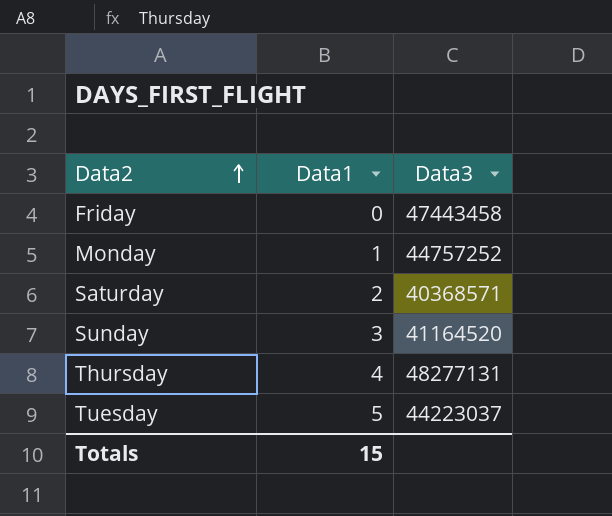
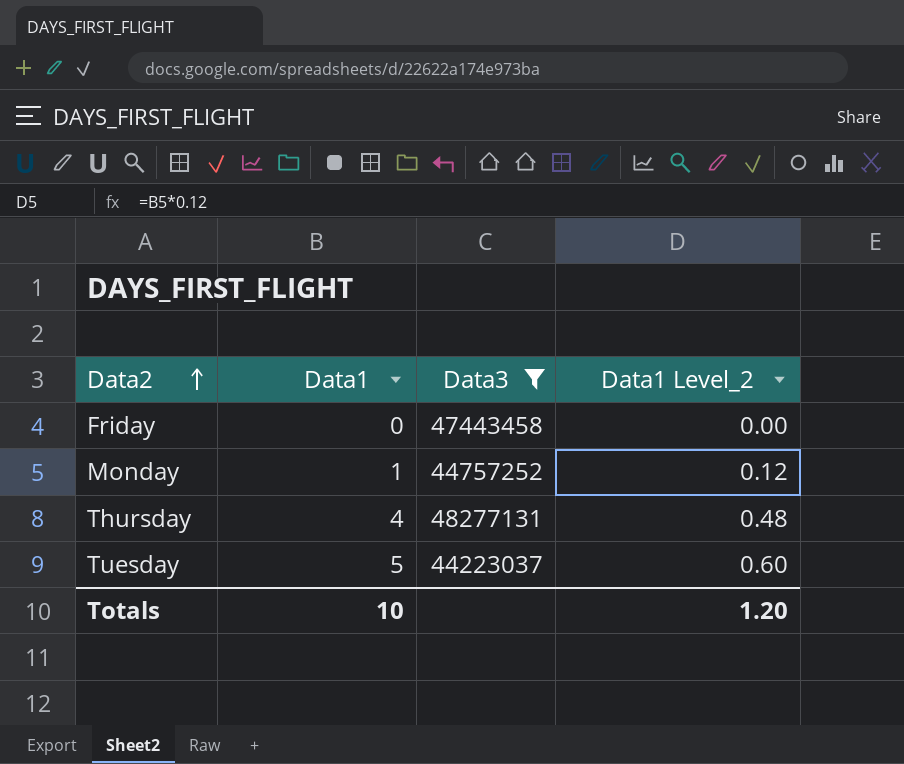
filter: none -> Data3 >= 44223037
column Data1 Level_2 | formula: none -> [Data1] * 0.12
Totals | Data1: 15 -> 10

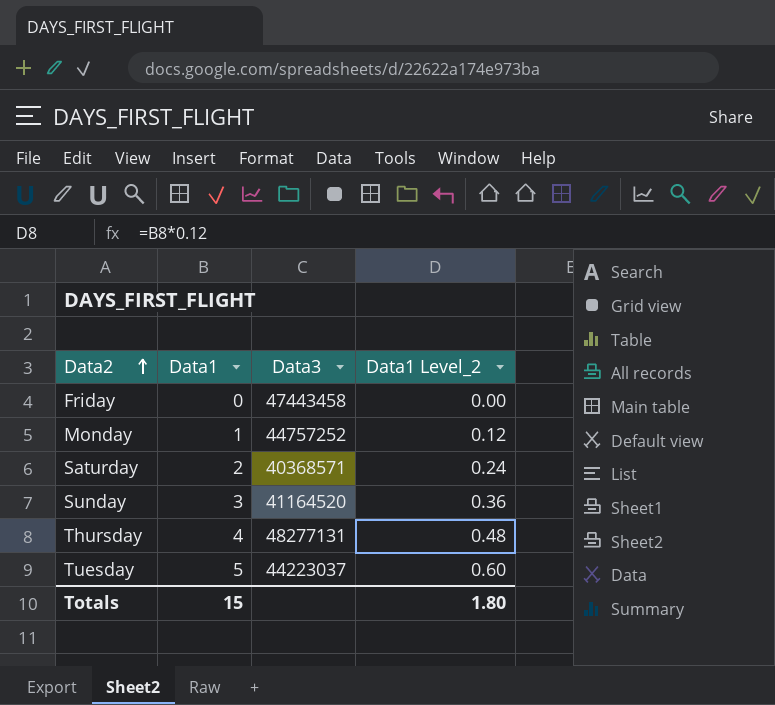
filter: Data3 >= 44223037 -> none
Totals | Data1: 10 -> 15
Totals | Data1 Level_2: 1.20 -> 1.80

